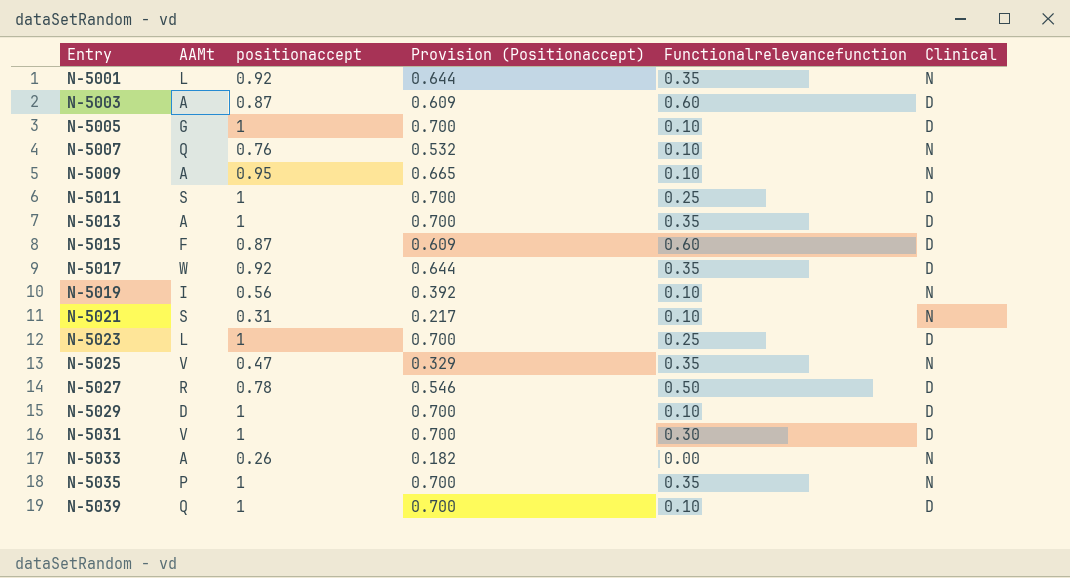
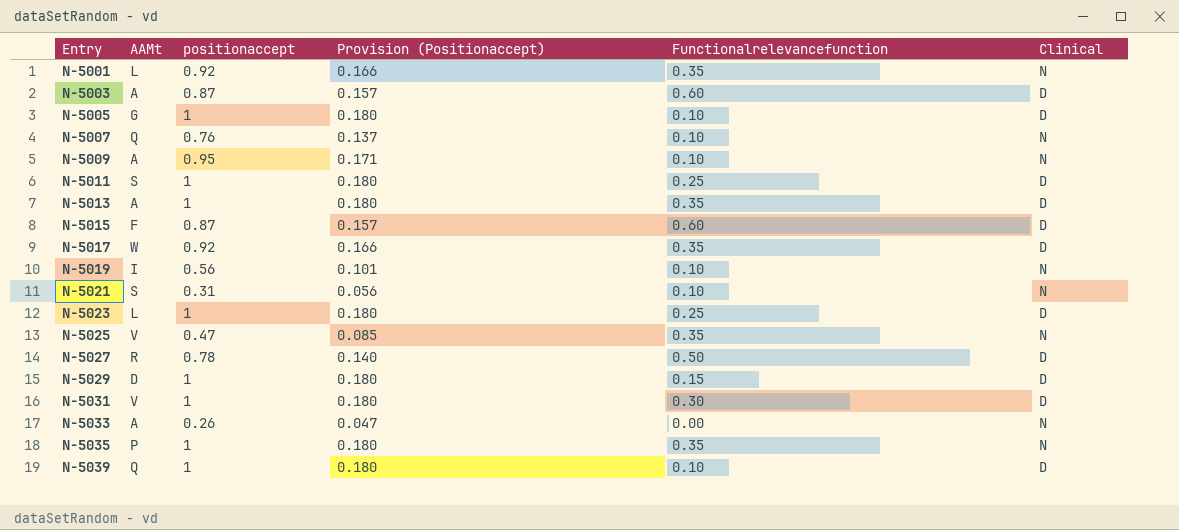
column Provision (Positionaccept) | formula: [positionaccept] * 0.7 -> [positionaccept] * 0.18
N-5029 | Functionalrelevancefunction: 0.10 -> 0.15

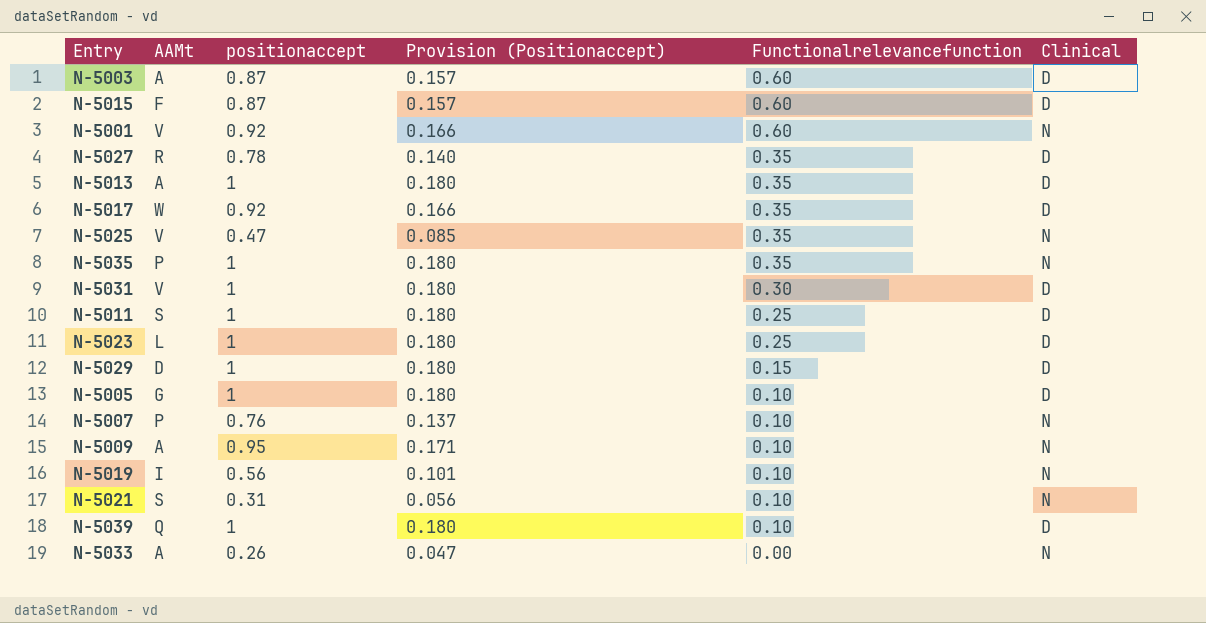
row order: Entry ascending -> Functionalrelevancefunction descending
N-5001 | AAMt: L -> V
N-5001 | Functionalrelevancefunction: 0.35 -> 0.60
N-5027 | Functionalrelevancefunction: 0.50 -> 0.35
N-5007 | AAMt: Q -> P

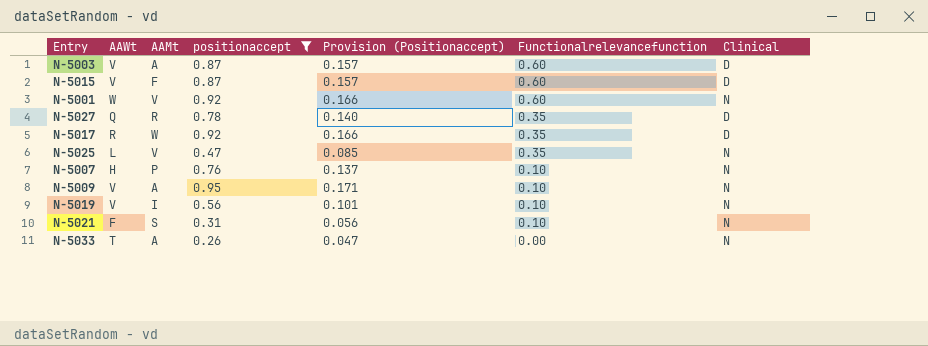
filter: none -> positionaccept != 1
column AAWt | position: none -> 2

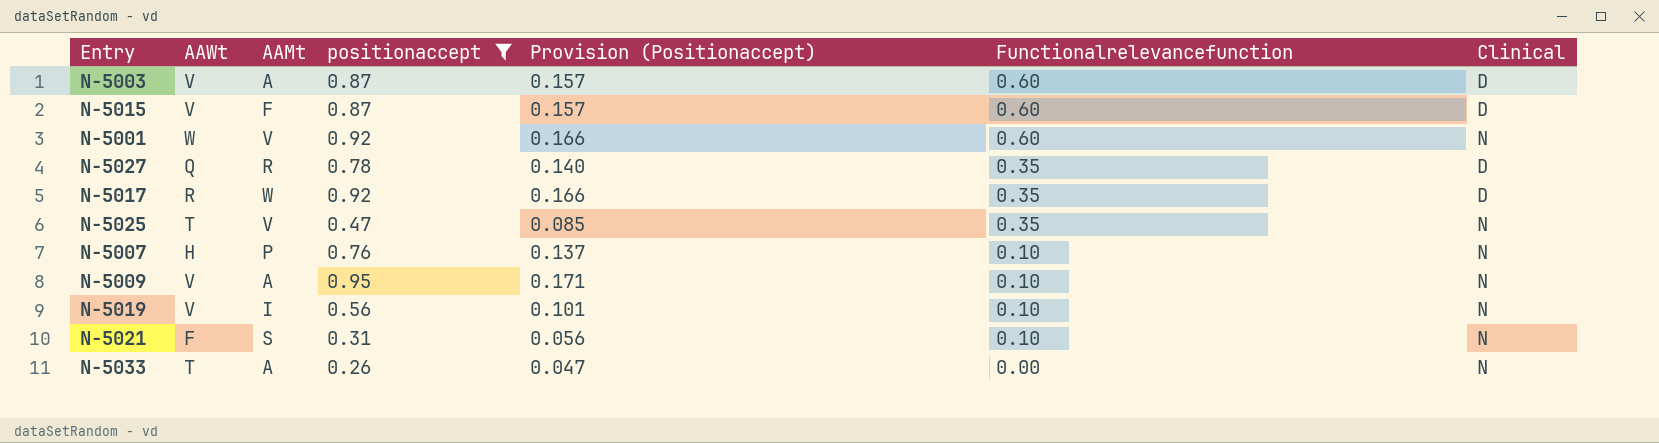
N-5025 | AAWt: L -> T

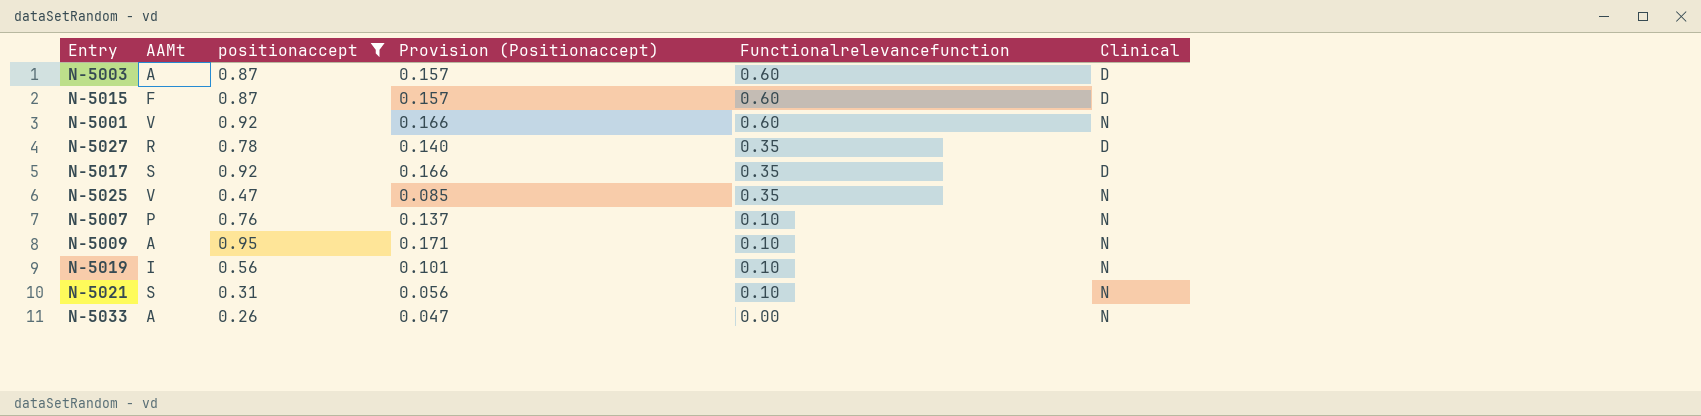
column AAWt | position: 2 -> none
N-5017 | AAMt: W -> S

